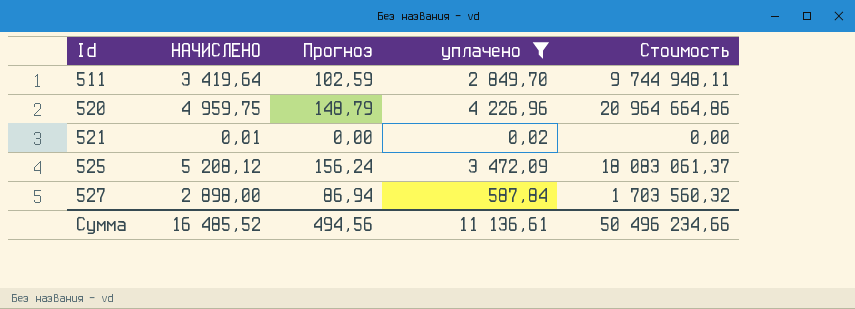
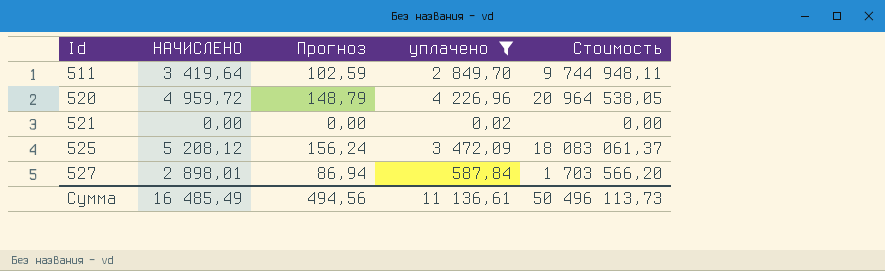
520 | НАЧИСЛЕНО: 4 959,75 -> 4 959,72
520 | Стоимость: 20 964 664,86 -> 20 964 538,05
521 | НАЧИСЛЕНО: 0,01 -> 0,00
527 | НАЧИСЛЕНО: 2 898,00 -> 2 898,01
527 | Стоимость: 1 703 560,32 -> 1 703 566,20
Сумма | НАЧИСЛЕНО: 16 485,52 -> 16 485,49
Сумма | Стоимость: 50 496 234,66 -> 50 496 113,73

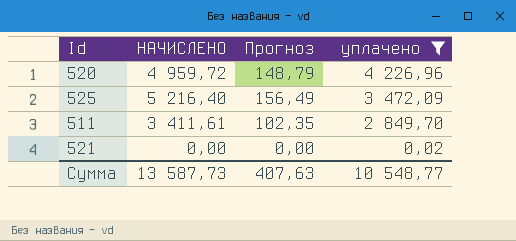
row order: Id ascending -> уплачено descending
column Стоимость | formula: [НАЧИСЛЕНО] * [уплачено] -> none
row 527: 2 898,01 | 86,94 | 587,84 | 1 703 566,20 -> none
525 | НАЧИСЛЕНО: 5 208,12 -> 5 216,40
525 | Прогноз: 156,24 -> 156,49
511 | НАЧИСЛЕНО: 3 419,64 -> 3 411,61
511 | Прогноз: 102,59 -> 102,35
Сумма | НАЧИСЛЕНО: 16 485,49 -> 13 587,73
Сумма | Прогноз: 494,56 -> 407,63
Сумма | уплачено: 11 136,61 -> 10 548,77

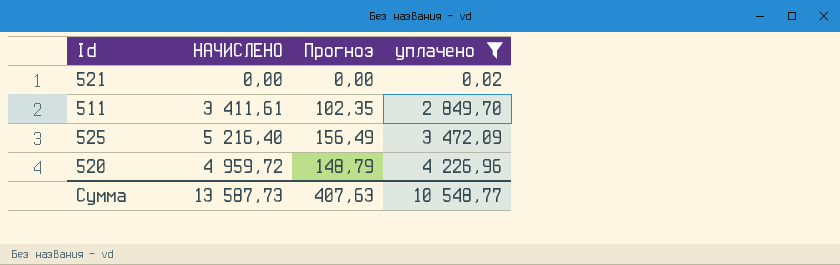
row order: уплачено descending -> уплачено ascending

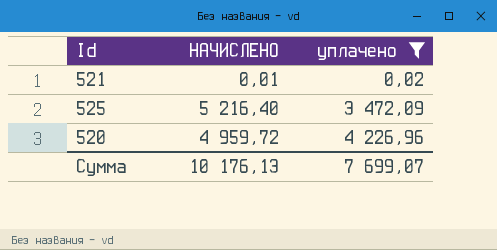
column Прогноз | formula: [НАЧИСЛЕНО] * 0,03 -> none
row 511: 3 411,61 | 102,35 | 2 849,70 -> none
521 | НАЧИСЛЕНО: 0,00 -> 0,01
Сумма | НАЧИСЛЕНО: 13 587,73 -> 10 176,13
Сумма | уплачено: 10 548,77 -> 7 699,07

